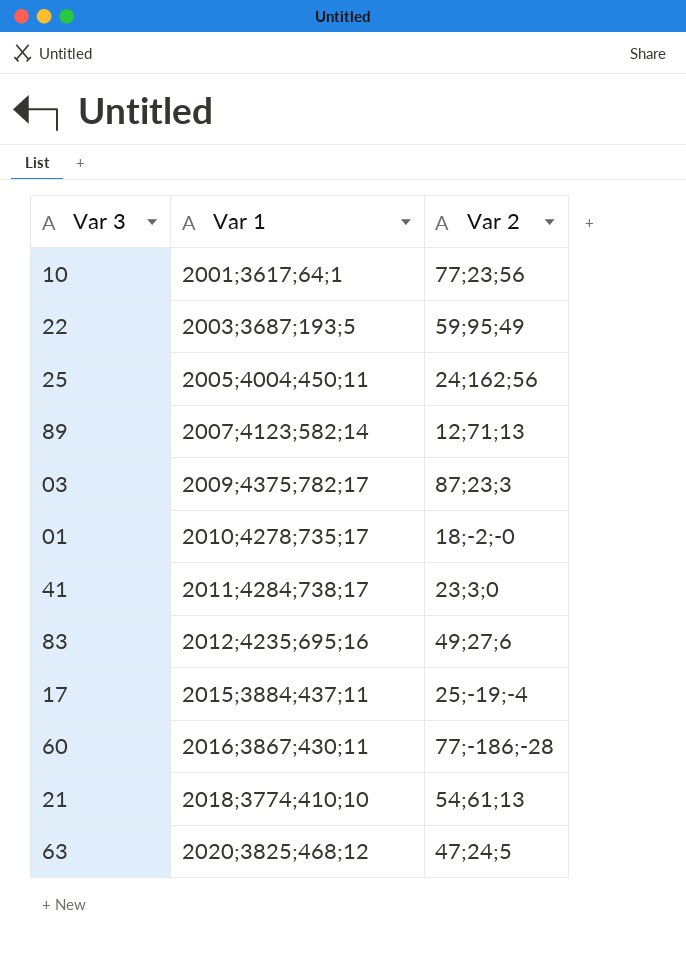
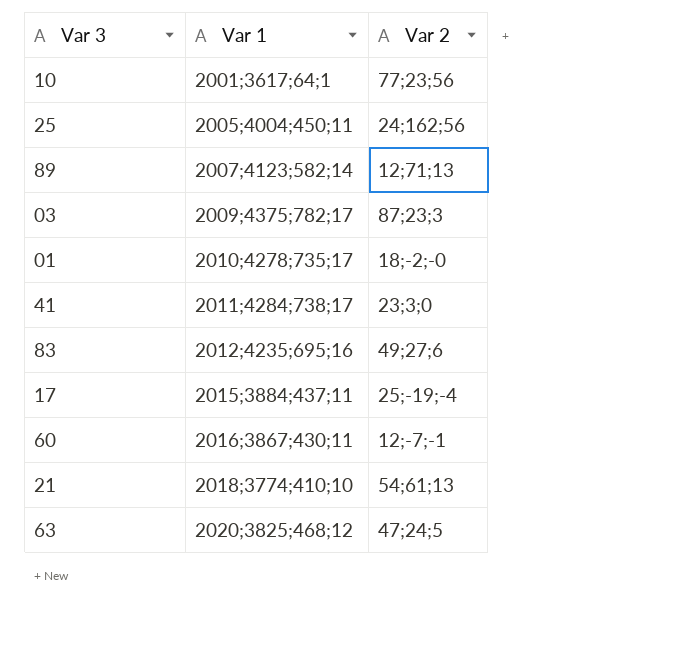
row 22: 2003;3687;193;5 | 59;95;49 -> none
60 | Var 2: 77;-186;-28 -> 12;-7;-1

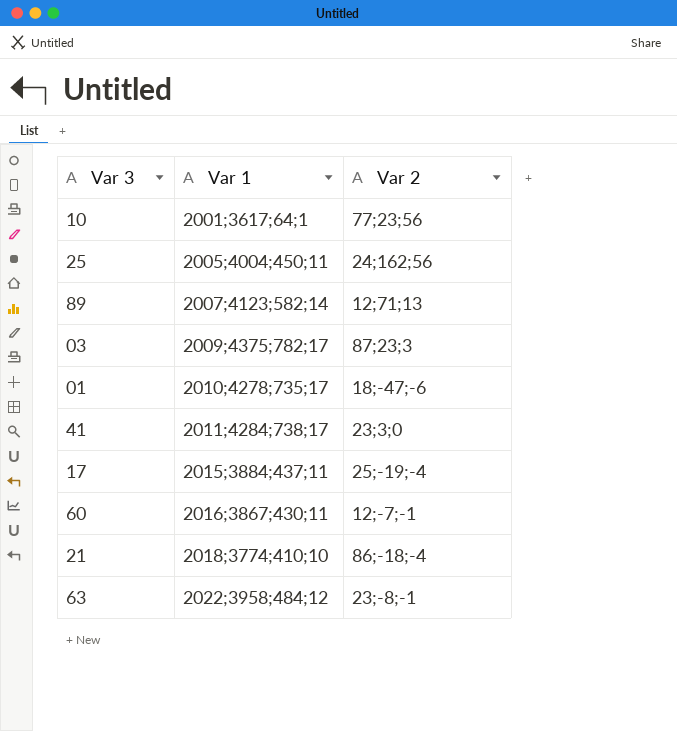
row 83: 2012;4235;695;16 | 49;27;6 -> none
01 | Var 2: 18;-2;-0 -> 18;-47;-6
21 | Var 2: 54;61;13 -> 86;-18;-4
63 | Var 1: 2020;3825;468;12 -> 2022;3958;484;12
63 | Var 2: 47;24;5 -> 23;-8;-1

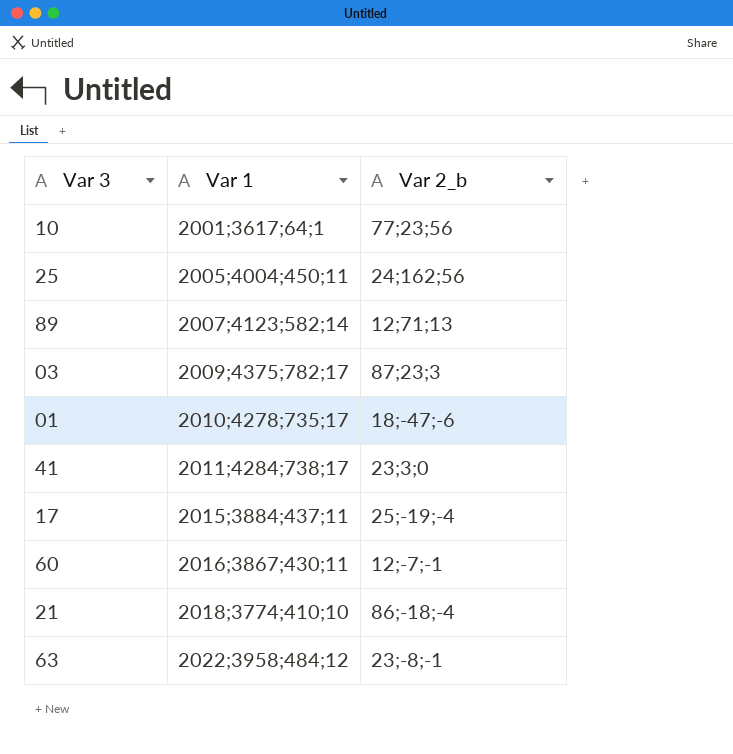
column name: Var 2 -> Var 2_b

